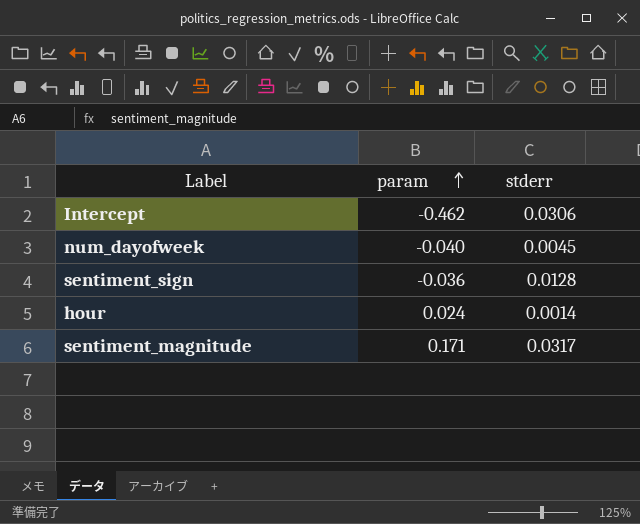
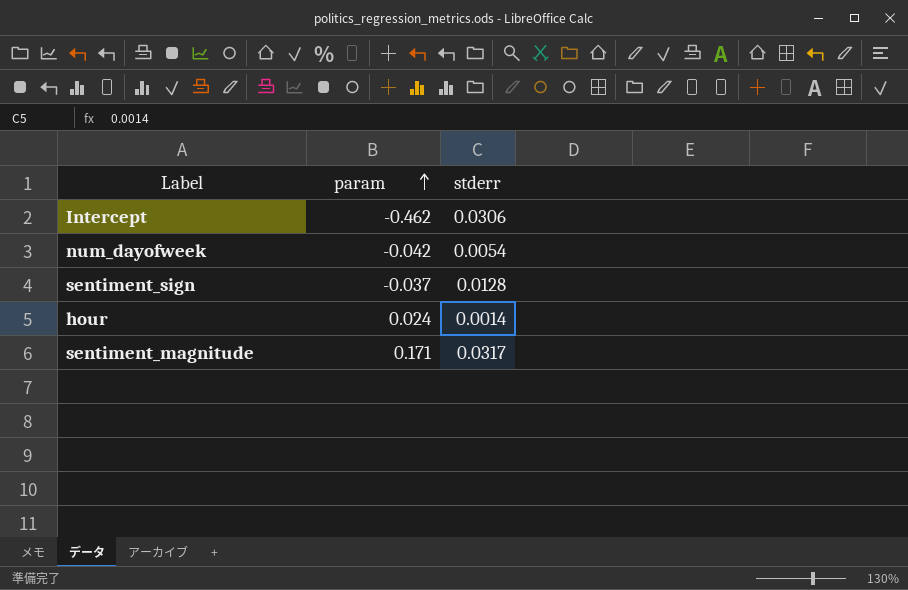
num_dayofweek | param: -0.040 -> -0.042
num_dayofweek | stderr: 0.0045 -> 0.0054
sentiment_sign | param: -0.036 -> -0.037

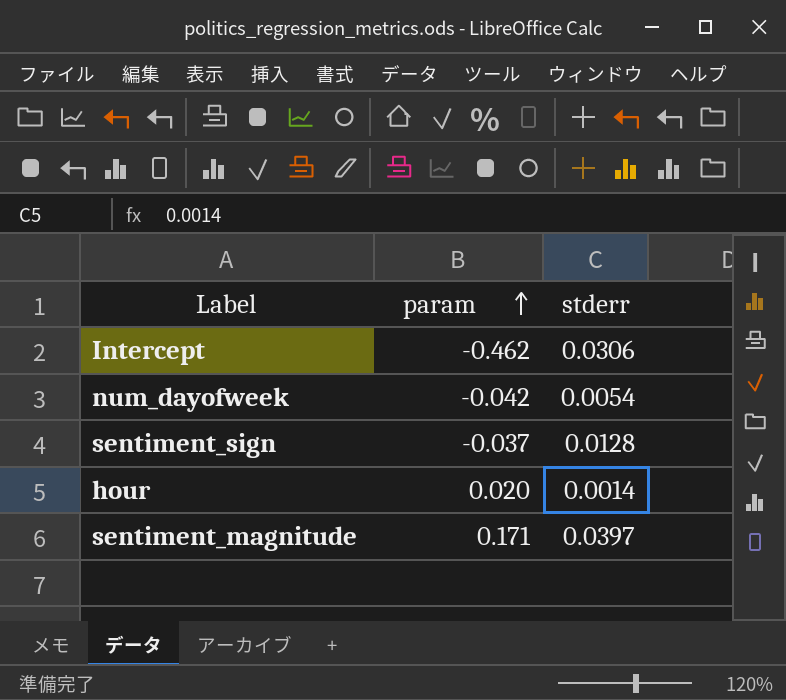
hour | param: 0.024 -> 0.020
sentiment_magnitude | stderr: 0.0317 -> 0.0397

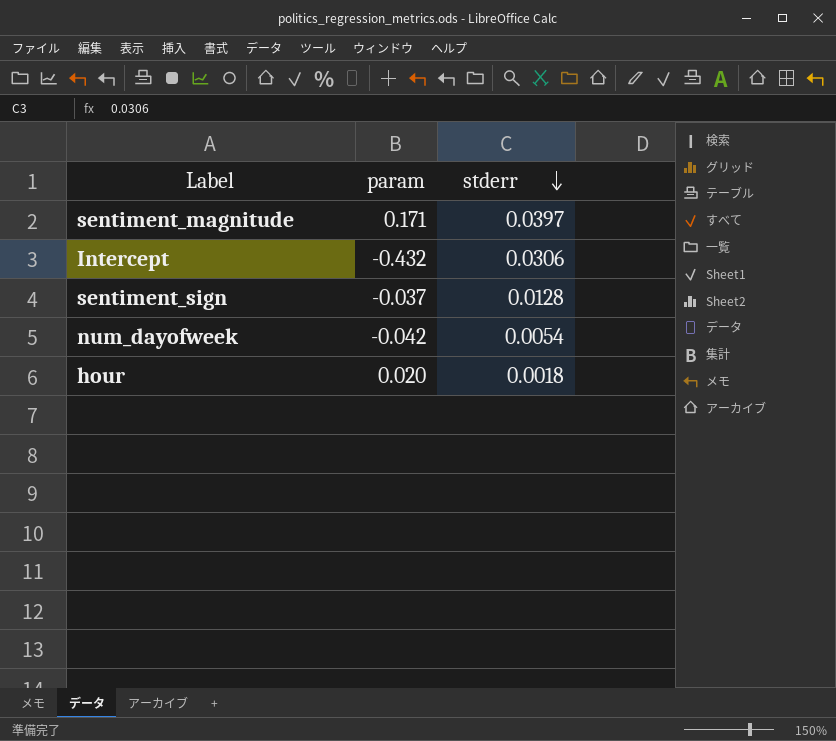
row order: param ascending -> stderr descending
Intercept | param: -0.462 -> -0.432
hour | stderr: 0.0014 -> 0.0018

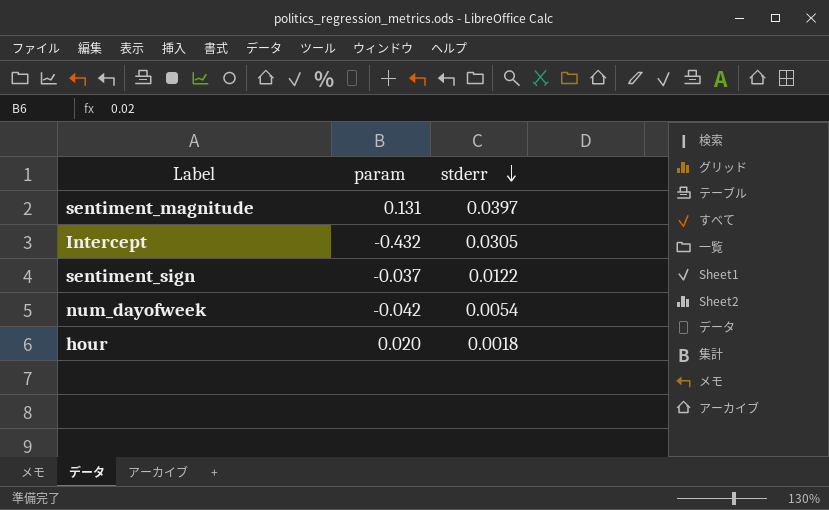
sentiment_magnitude | param: 0.171 -> 0.131
Intercept | stderr: 0.0306 -> 0.0305
sentiment_sign | stderr: 0.0128 -> 0.0122

